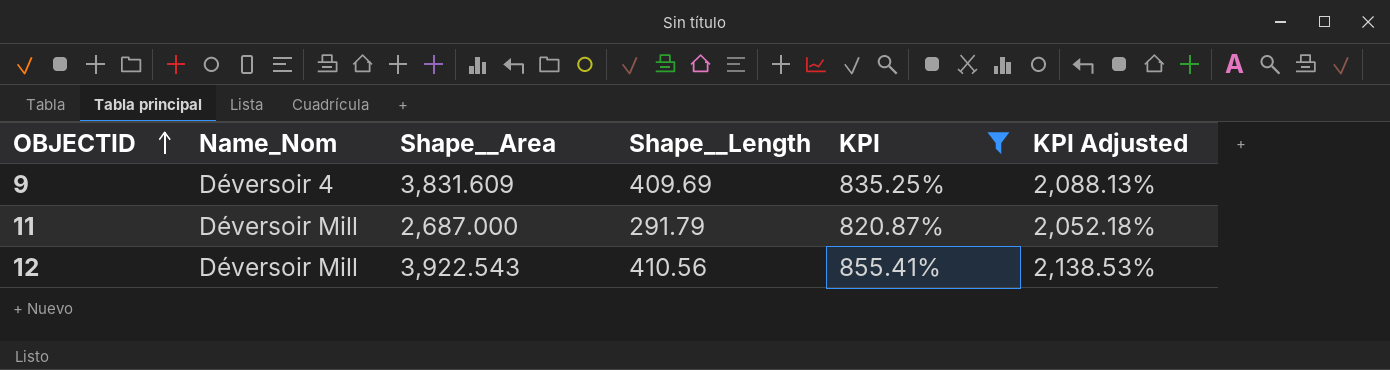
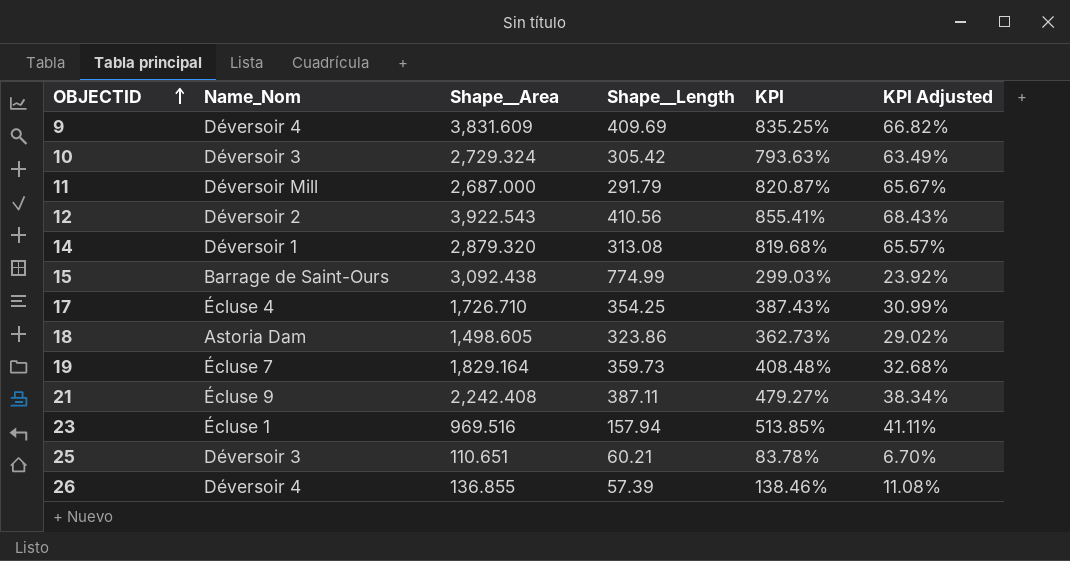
filter: KPI >= 820.87% -> none
column KPI Adjusted | formula: [KPI] * 2.5 -> [KPI] * 0.08
12 | Name_Nom: Déversoir Mill -> Déversoir 2

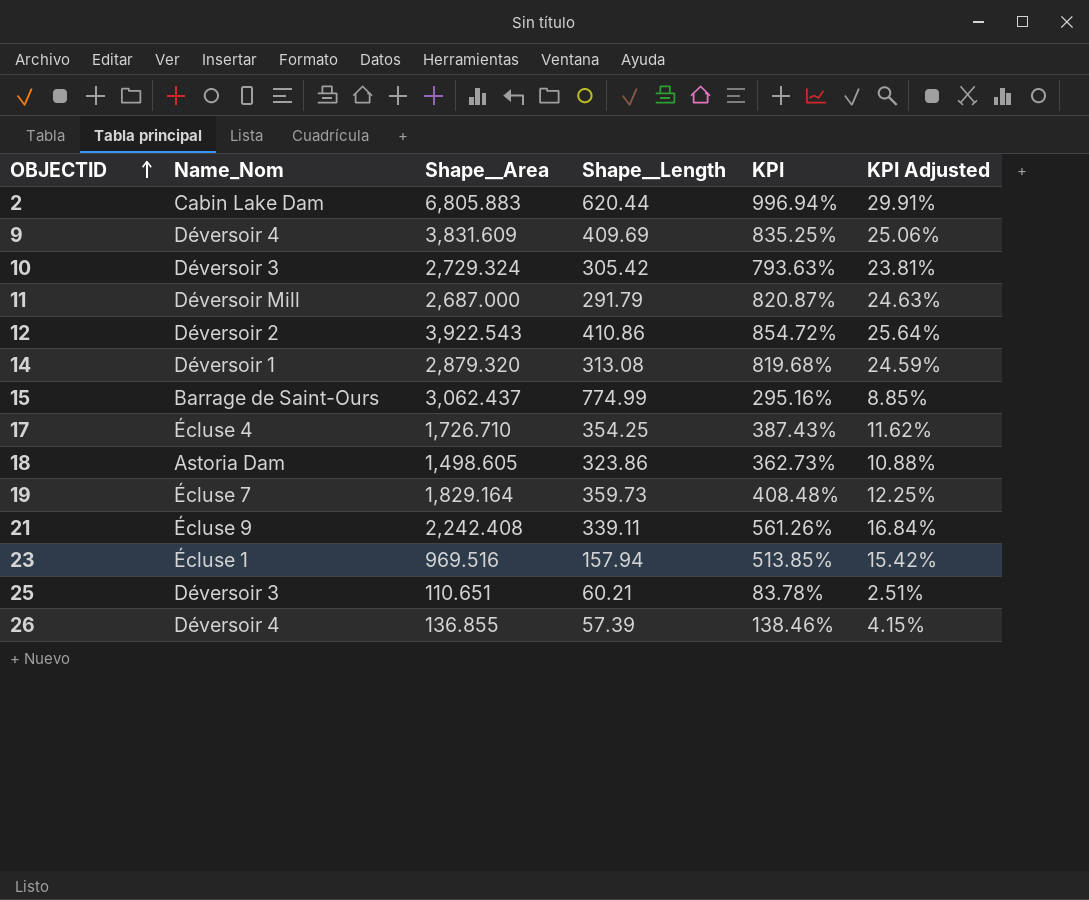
column KPI Adjusted | formula: [KPI] * 0.08 -> [KPI] * 0.03
row 2: none -> Cabin Lake Dam | 6,805.883 | 620.44 | 996.94% | 29.91%
12 | Shape__Length: 410.56 -> 410.86
12 | KPI: 855.41% -> 854.72%
15 | Shape__Area: 3,092.438 -> 3,062.437
15 | KPI: 299.03% -> 295.16%
21 | Shape__Length: 387.11 -> 339.11
21 | KPI: 479.27% -> 561.26%

